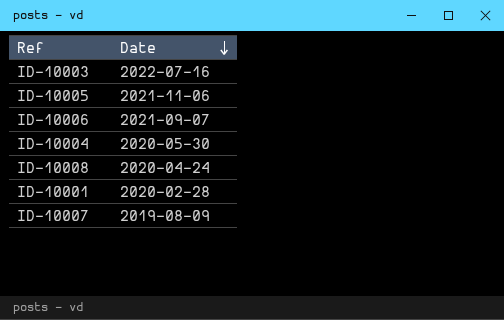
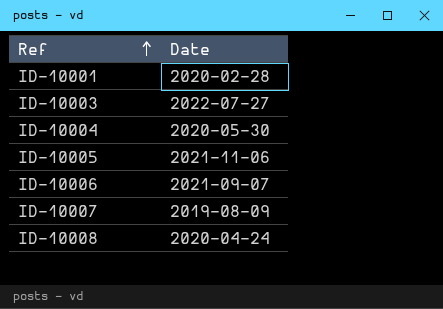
row order: Date descending -> Ref ascending
ID-10003 | Date: 2022-07-16 -> 2022-07-27

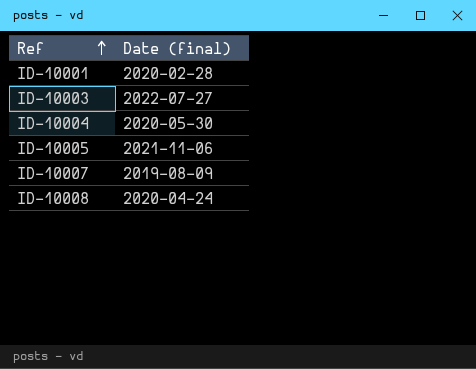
column name: Date -> Date (final)
row ID-10006: 2021-09-07 -> none

